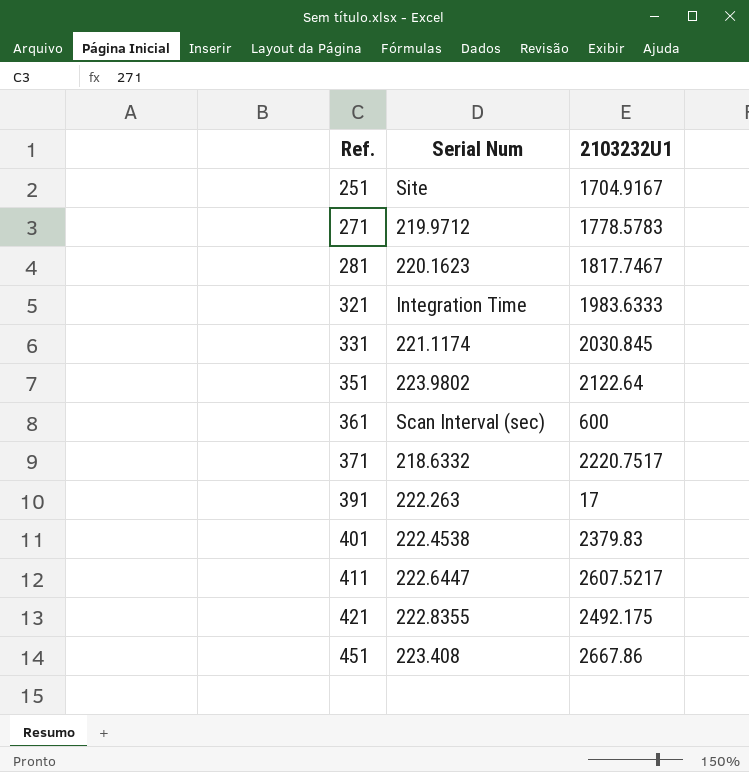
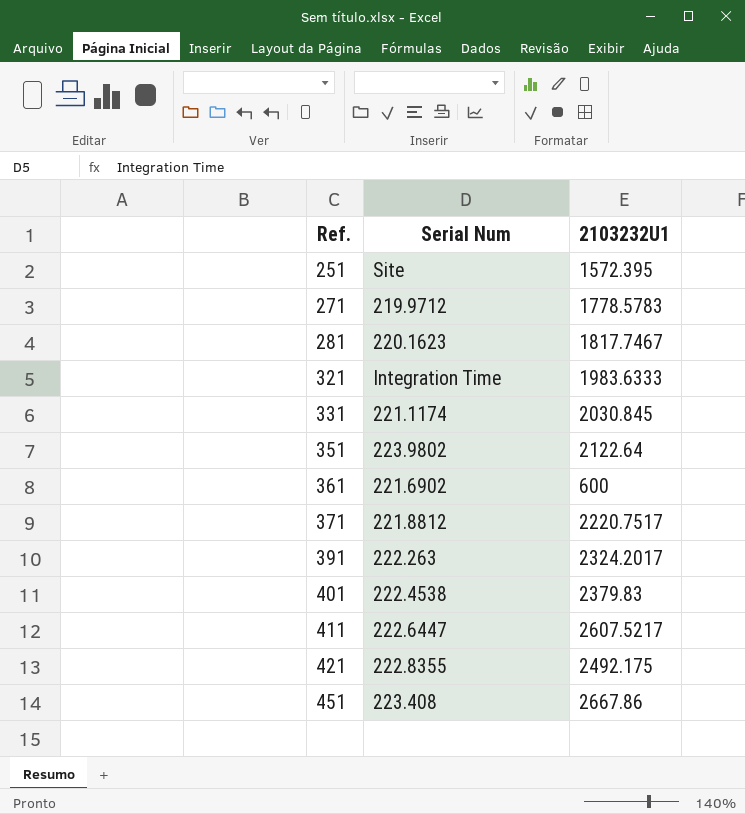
251 | 2103232U1: 1704.9167 -> 1572.395
361 | Serial Num: Scan Interval (sec) -> 221.6902
371 | Serial Num: 218.6332 -> 221.8812
391 | 2103232U1: 17 -> 2324.2017

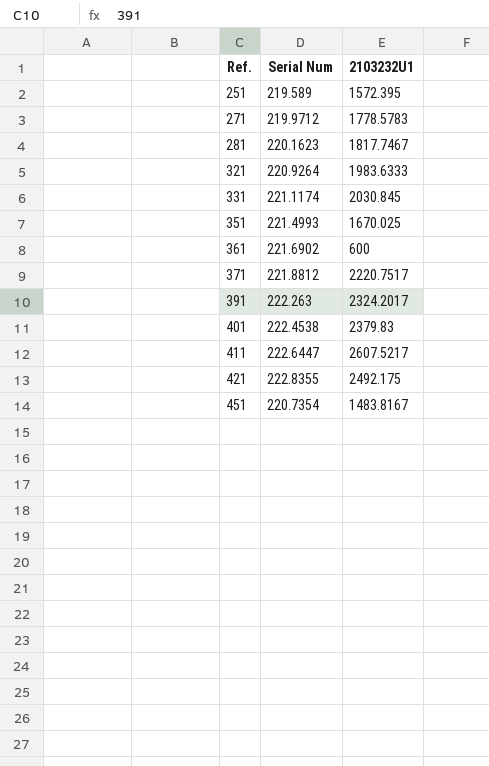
251 | Serial Num: Site -> 219.589
321 | Serial Num: Integration Time -> 220.9264
351 | Serial Num: 223.9802 -> 221.4993
351 | 2103232U1: 2122.64 -> 1670.025
451 | Serial Num: 223.408 -> 220.7354
451 | 2103232U1: 2667.86 -> 1483.8167

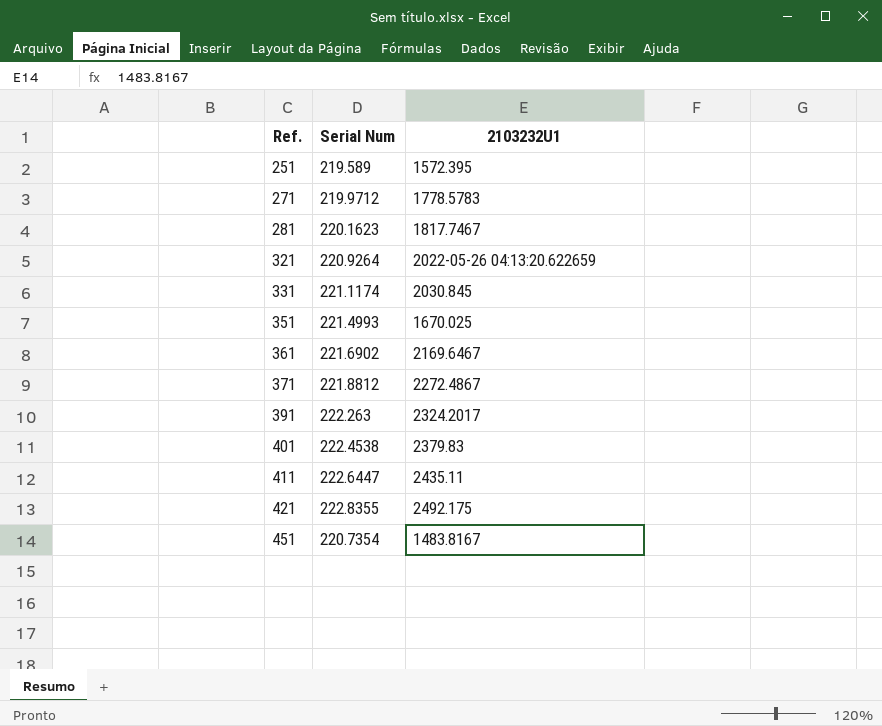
321 | 2103232U1: 1983.6333 -> 2022-05-26 04:13:20.622659
361 | 2103232U1: 600 -> 2169.6467
371 | 2103232U1: 2220.7517 -> 2272.4867
411 | 2103232U1: 2607.5217 -> 2435.11

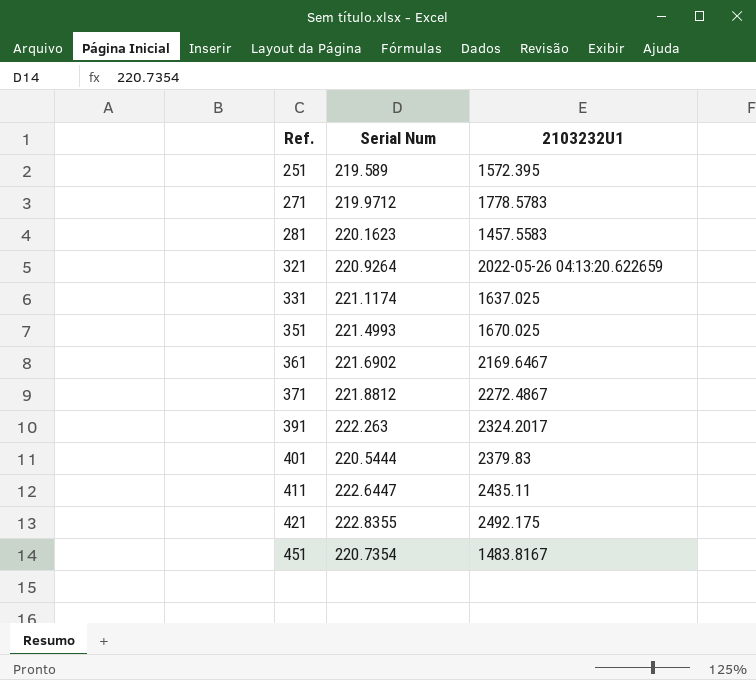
281 | 2103232U1: 1817.7467 -> 1457.5583
331 | 2103232U1: 2030.845 -> 1637.025
401 | Serial Num: 222.4538 -> 220.5444

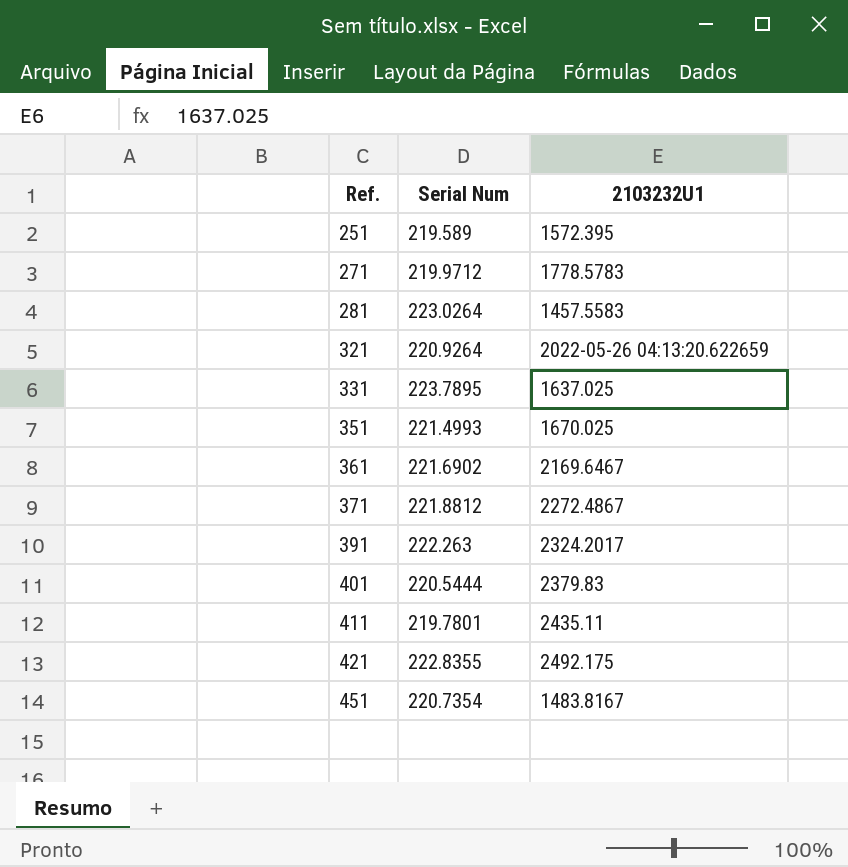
281 | Serial Num: 220.1623 -> 223.0264
331 | Serial Num: 221.1174 -> 223.7895
411 | Serial Num: 222.6447 -> 219.7801

